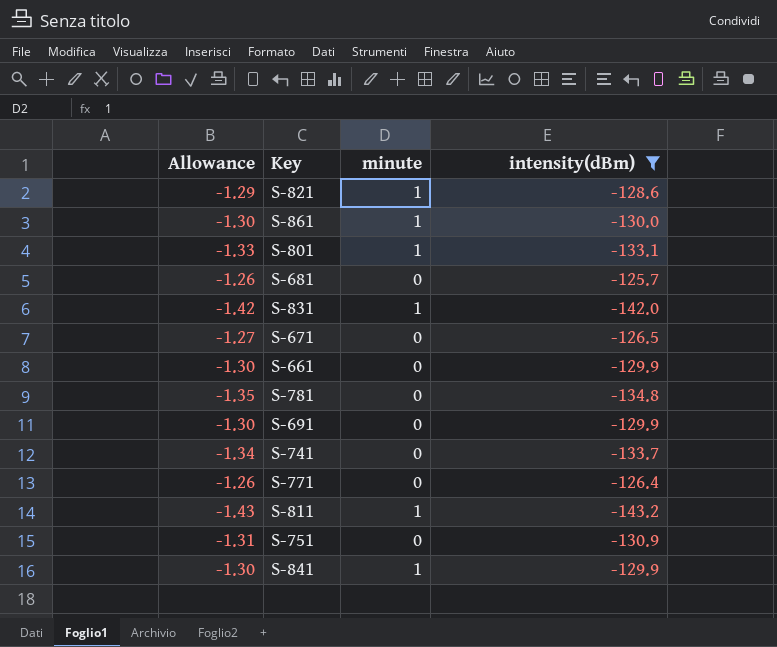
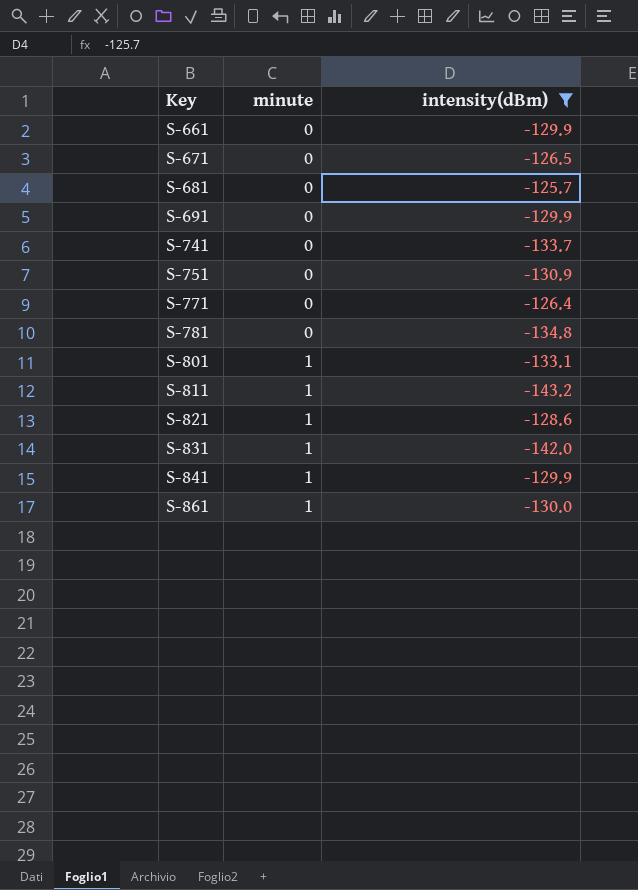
row order: none -> Key ascending
column Allowance | formula: [intensity(dBm)] * 0.01 -> none

